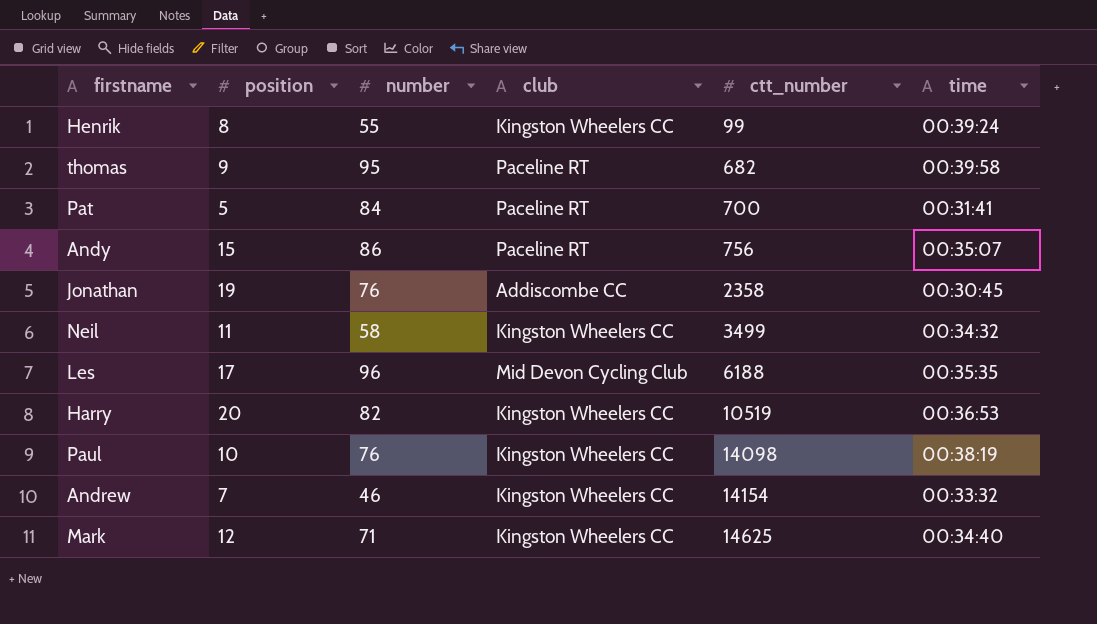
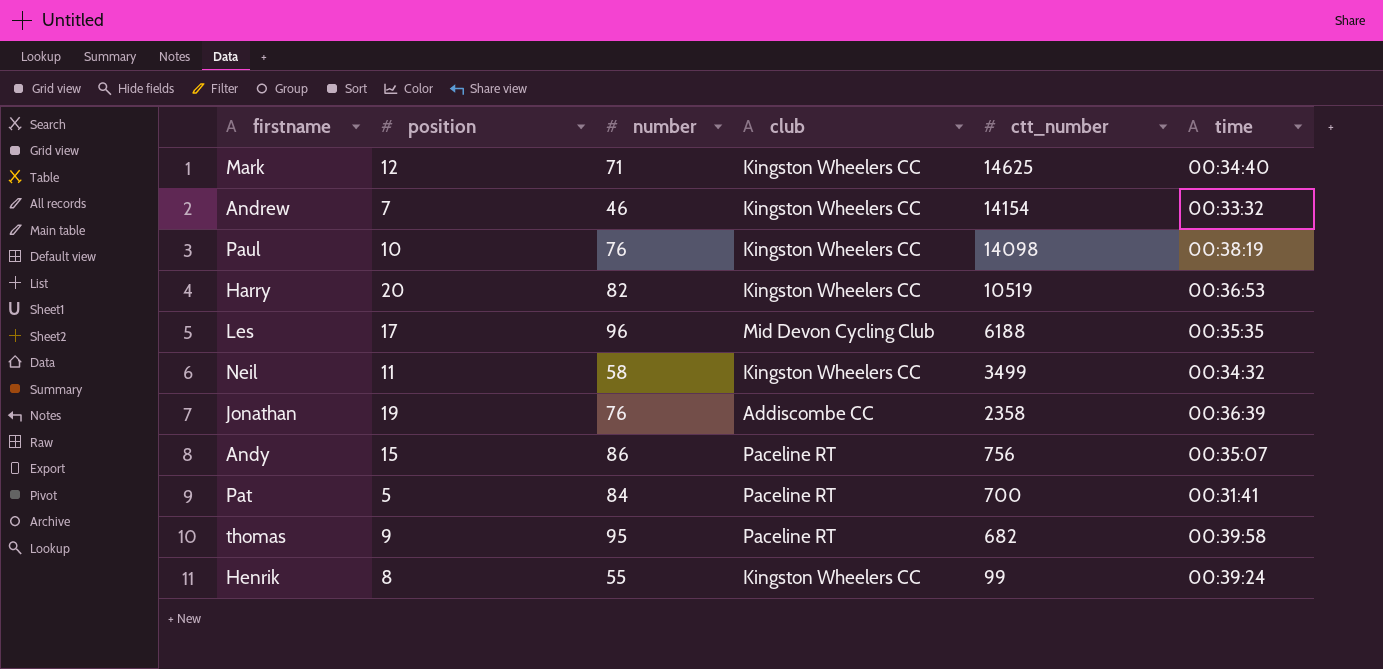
row order: ctt_number ascending -> ctt_number descending
Jonathan | time: 00:30:45 -> 00:36:39

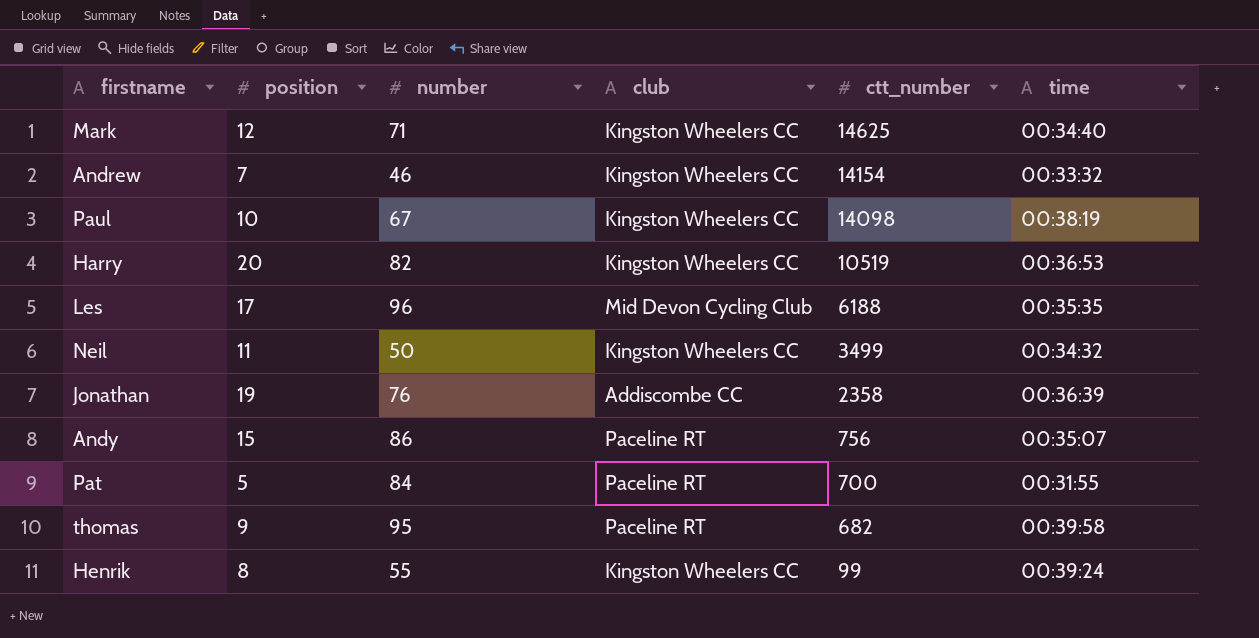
Paul | number: 76 -> 67
Neil | number: 58 -> 50
Pat | time: 00:31:41 -> 00:31:55

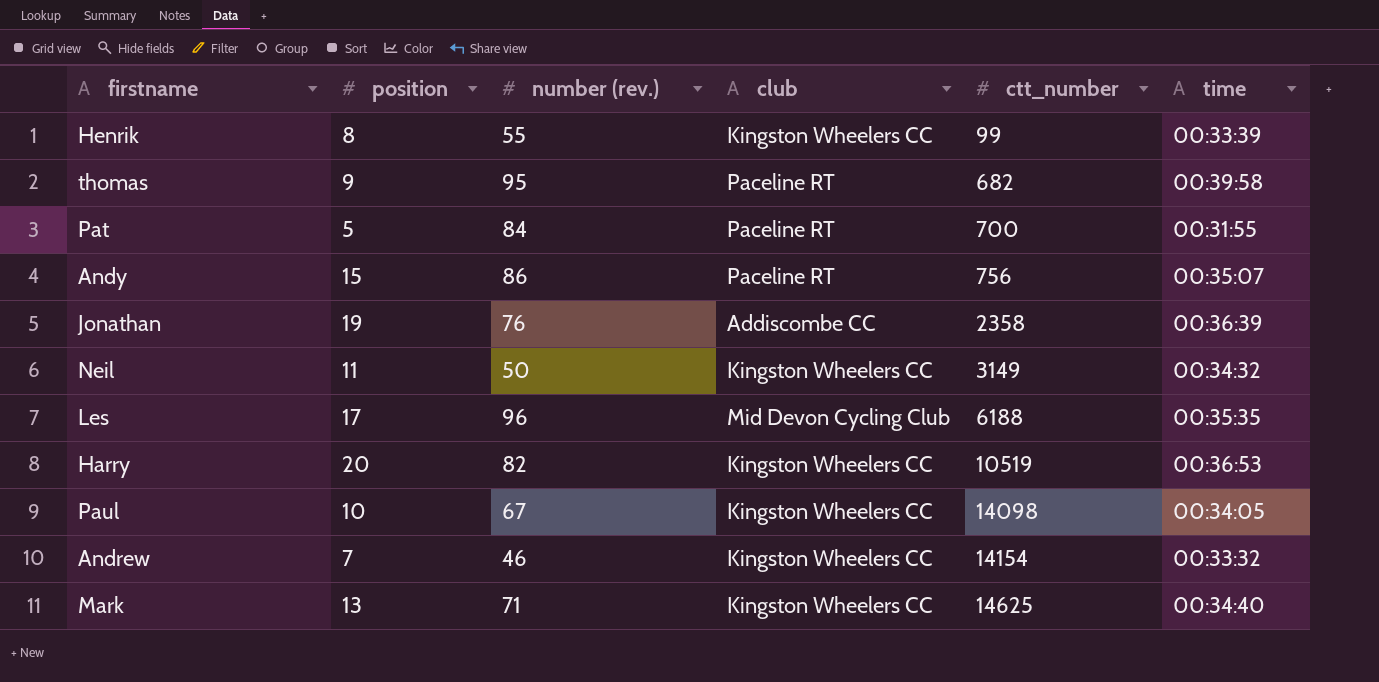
row order: ctt_number descending -> ctt_number ascending
column name: number -> number (rev.)
Henrik | time: 00:39:24 -> 00:33:39
Neil | ctt_number: 3499 -> 3149
Paul | time: 00:38:19 -> 00:34:05
Mark | position: 12 -> 13

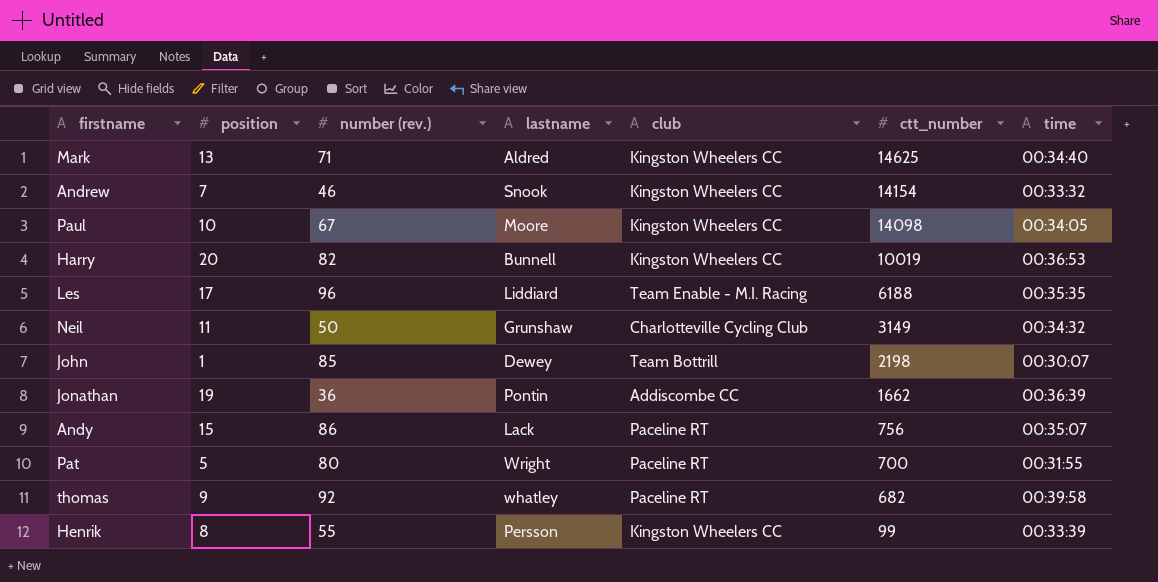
row order: ctt_number ascending -> ctt_number descending
column lastname | position: none -> 4
Harry | ctt_number: 10519 -> 10019
Les | club: Mid Devon Cycling Club -> Team Enable - M.I. Racing
Neil | club: Kingston Wheelers CC -> Charlotteville Cycling Club
row John: none -> 1 | 85 | Dewey | Team Bottrill | 2198 | 00:30:07
Jonathan | number (rev.): 76 -> 36
Jonathan | ctt_number: 2358 -> 1662
Pat | number (rev.): 84 -> 80
thomas | number (rev.): 95 -> 92

